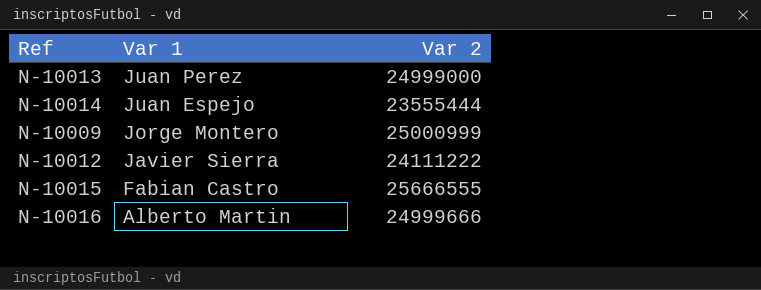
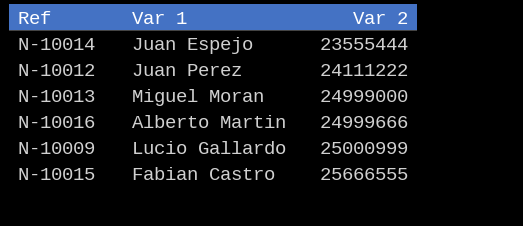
row order: Var 1 descending -> Var 2 ascending
N-10012 | Var 1: Javier Sierra -> Juan Perez
N-10013 | Var 1: Juan Perez -> Miguel Moran
N-10009 | Var 1: Jorge Montero -> Lucio Gallardo

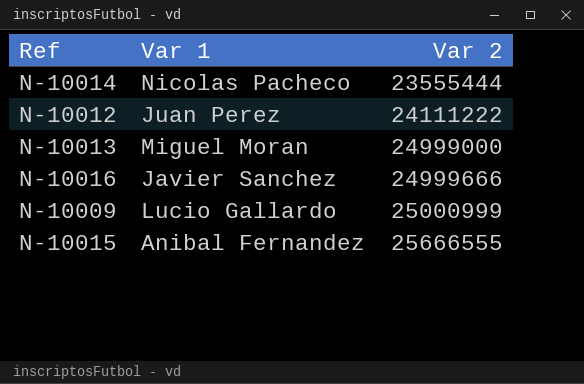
N-10014 | Var 1: Juan Espejo -> Nicolas Pacheco
N-10016 | Var 1: Alberto Martin -> Javier Sanchez
N-10015 | Var 1: Fabian Castro -> Anibal Fernandez

